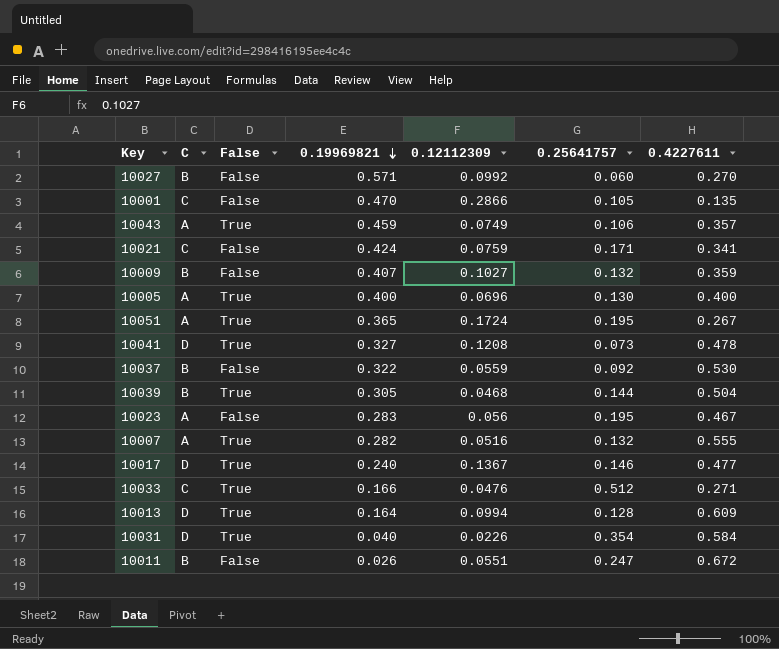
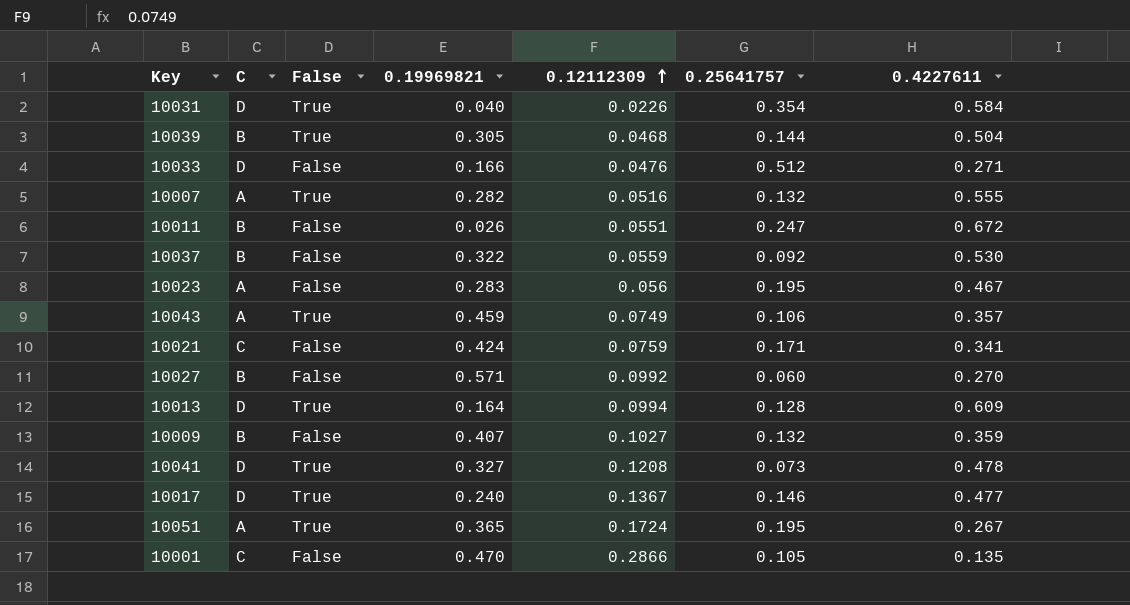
row order: 0.19969821 descending -> 0.12112309 ascending
row 10005: A | True | 0.400 | 0.0696 | 0.130 | 0.400 -> none
10033 | C: C -> D
10033 | False: True -> False

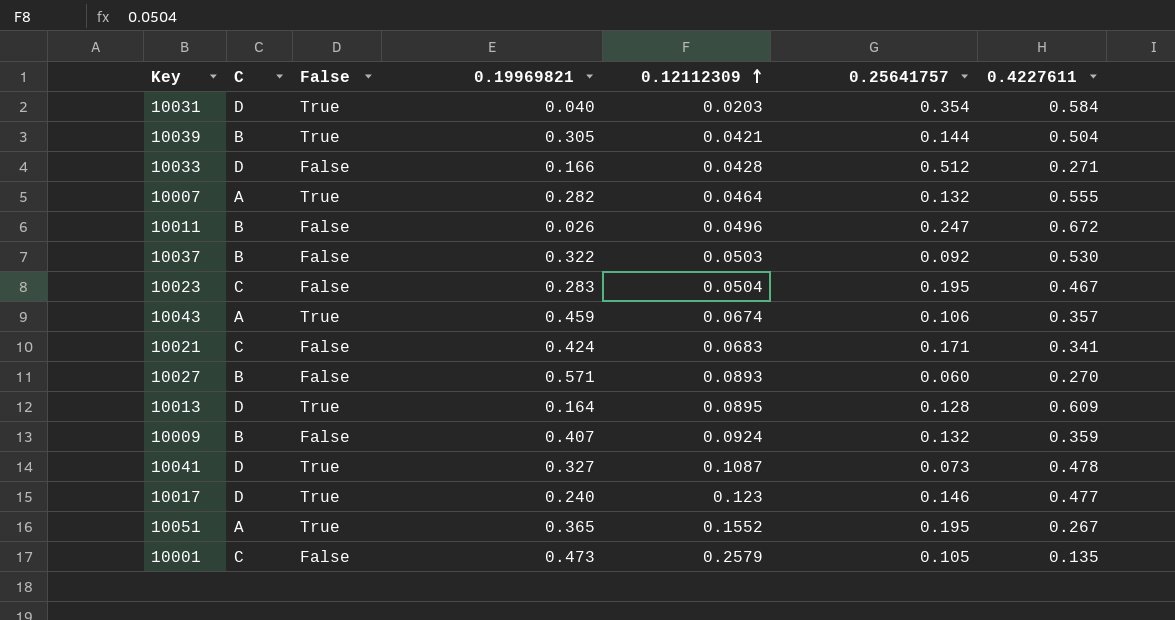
10031 | 0.12112309: 0.0226 -> 0.0203
10039 | 0.12112309: 0.0468 -> 0.0421
10033 | 0.12112309: 0.0476 -> 0.0428
10007 | 0.12112309: 0.0516 -> 0.0464
10011 | 0.12112309: 0.0551 -> 0.0496
10037 | 0.12112309: 0.0559 -> 0.0503
10023 | C: A -> C
10023 | 0.12112309: 0.056 -> 0.0504
10043 | 0.12112309: 0.0749 -> 0.0674
10021 | 0.12112309: 0.0759 -> 0.0683
10027 | 0.12112309: 0.0992 -> 0.0893
10013 | 0.12112309: 0.0994 -> 0.0895
10009 | 0.12112309: 0.1027 -> 0.0924
10041 | 0.12112309: 0.1208 -> 0.1087
10017 | 0.12112309: 0.1367 -> 0.123
10051 | 0.12112309: 0.1724 -> 0.1552
10001 | 0.19969821: 0.470 -> 0.473
10001 | 0.12112309: 0.2866 -> 0.2579

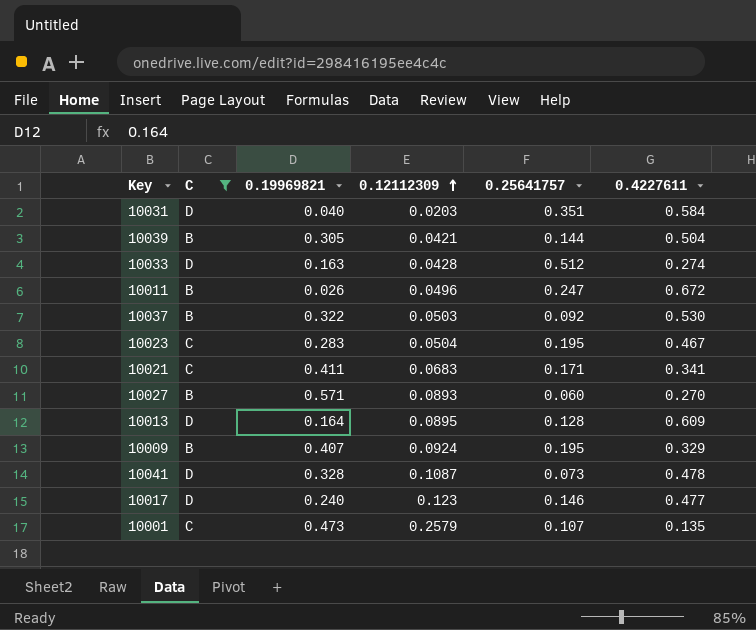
filter: none -> C != A
column False | position: 3 -> none
10031 | 0.25641757: 0.354 -> 0.351
10033 | 0.19969821: 0.166 -> 0.163
10033 | 0.4227611: 0.271 -> 0.274
10021 | 0.19969821: 0.424 -> 0.411
10009 | 0.25641757: 0.132 -> 0.195
10009 | 0.4227611: 0.359 -> 0.329
10041 | 0.19969821: 0.327 -> 0.328
10001 | 0.25641757: 0.105 -> 0.107

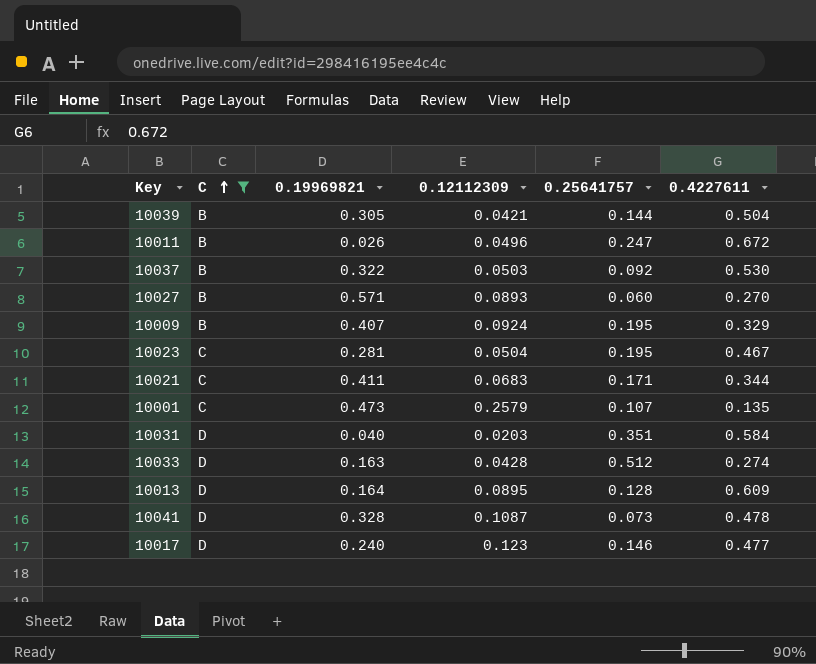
row order: 0.12112309 ascending -> C ascending
10023 | 0.19969821: 0.283 -> 0.281
10021 | 0.4227611: 0.341 -> 0.344

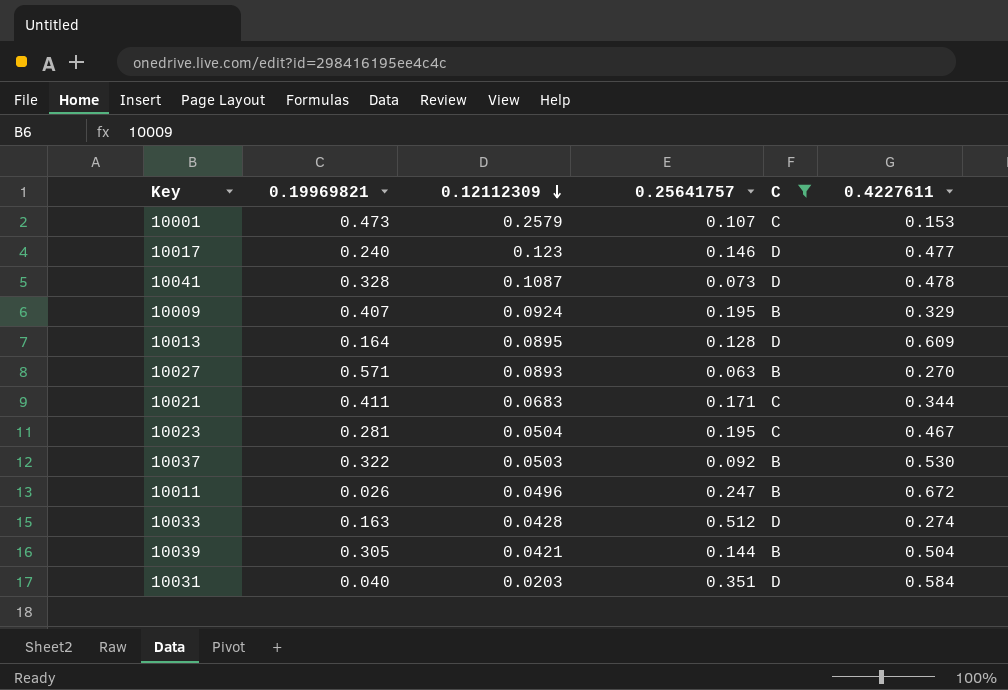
row order: C ascending -> 0.12112309 descending
column C | position: 2 -> 5
10001 | 0.4227611: 0.135 -> 0.153
10027 | 0.25641757: 0.060 -> 0.063

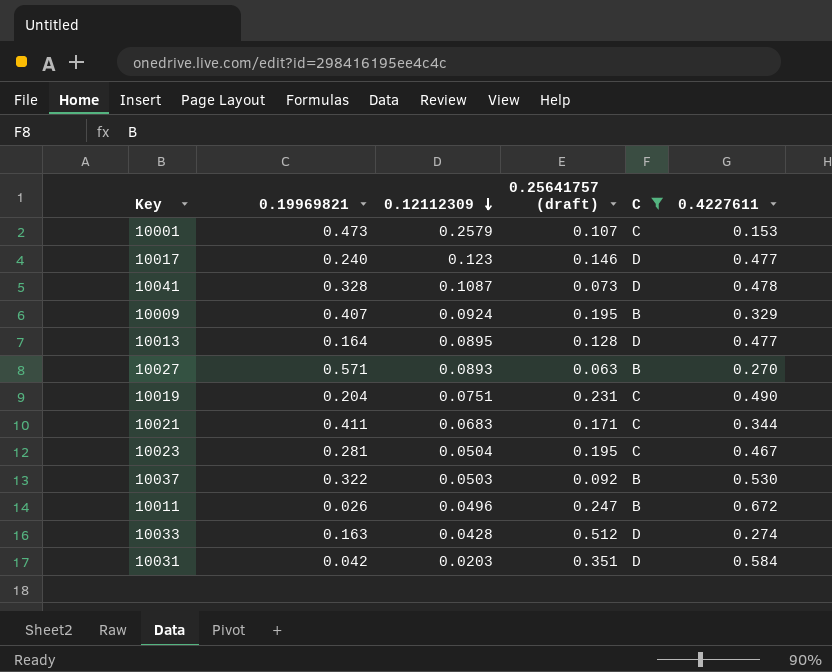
column name: 0.25641757 -> 0.25641757 (draft)
row 10039: 0.305 | 0.0421 | 0.144 | B | 0.504 -> none
10013 | 0.4227611: 0.609 -> 0.477
row 10019: none -> 0.204 | 0.0751 | 0.231 | C | 0.490
10031 | 0.19969821: 0.040 -> 0.042

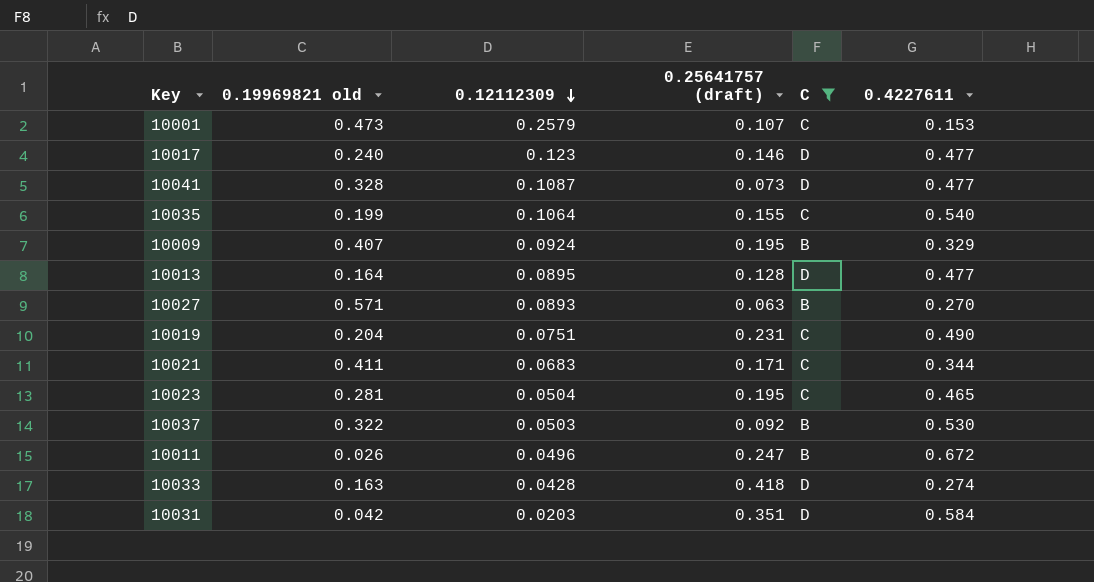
column name: 0.19969821 -> 0.19969821 old
10041 | 0.4227611: 0.478 -> 0.477
row 10035: none -> 0.199 | 0.1064 | 0.155 | C | 0.540
10023 | 0.4227611: 0.467 -> 0.465
10033 | 0.25641757 (draft): 0.512 -> 0.418

